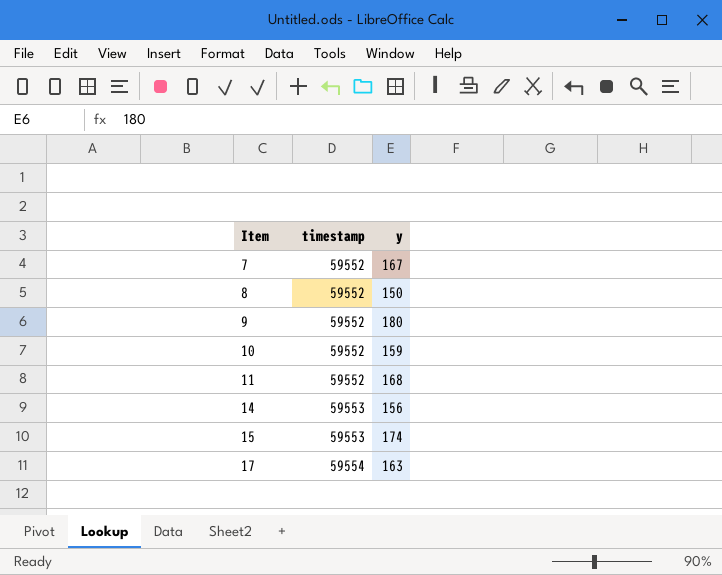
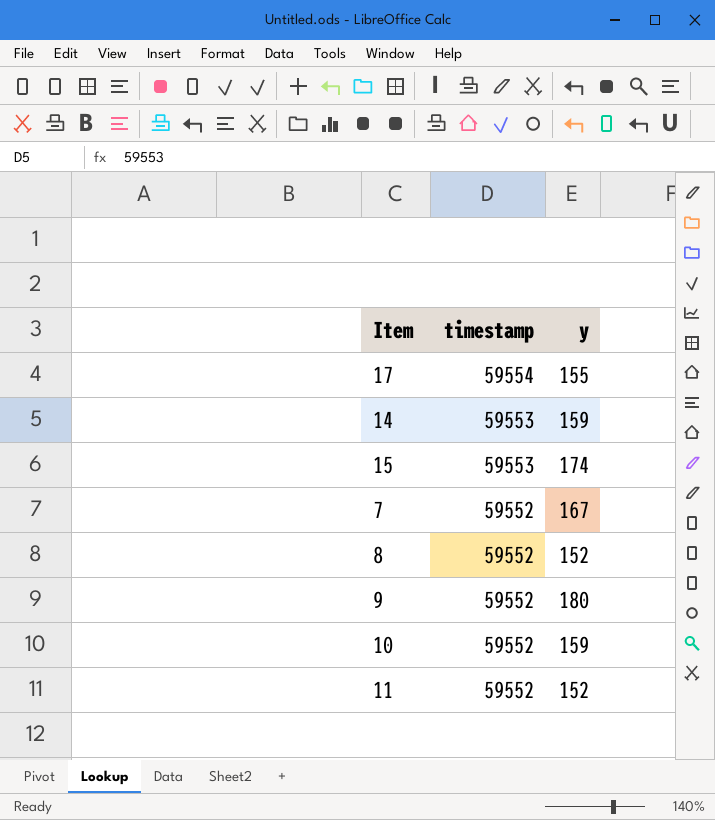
row order: Item ascending -> timestamp descending
17 | y: 163 -> 155
14 | y: 156 -> 159
8 | y: 150 -> 152
11 | y: 168 -> 152

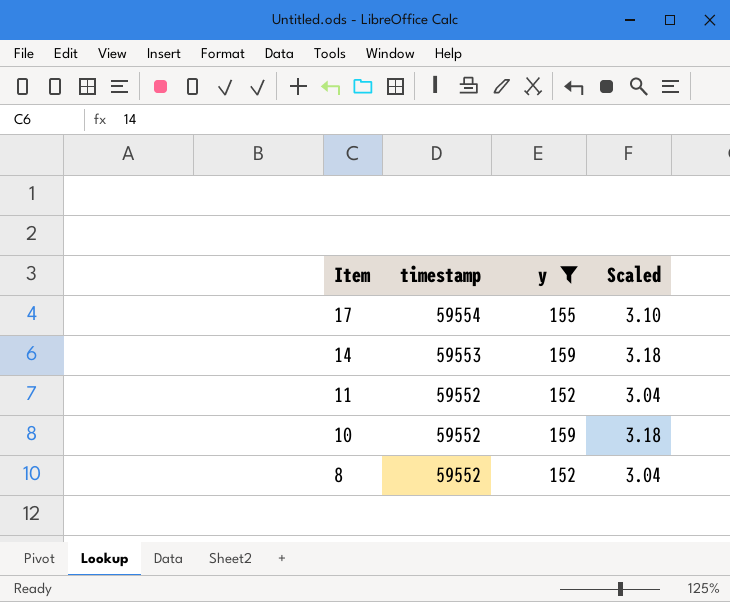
filter: none -> y <= 159
row order: timestamp descending -> Item descending
column Scaled | formula: none -> [y] * 0.02

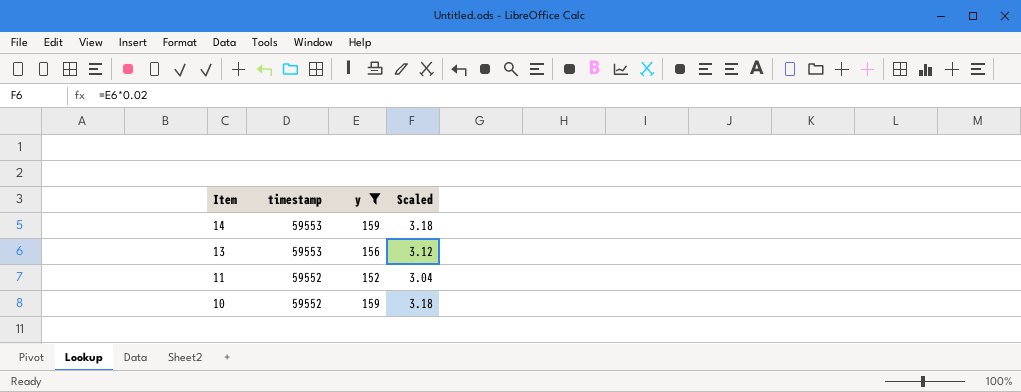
row 17: 59554 | 155 | 3.10 -> none
row 8: 59552 | 152 | 3.04 -> none
row 13: none -> 59553 | 156 | 3.12

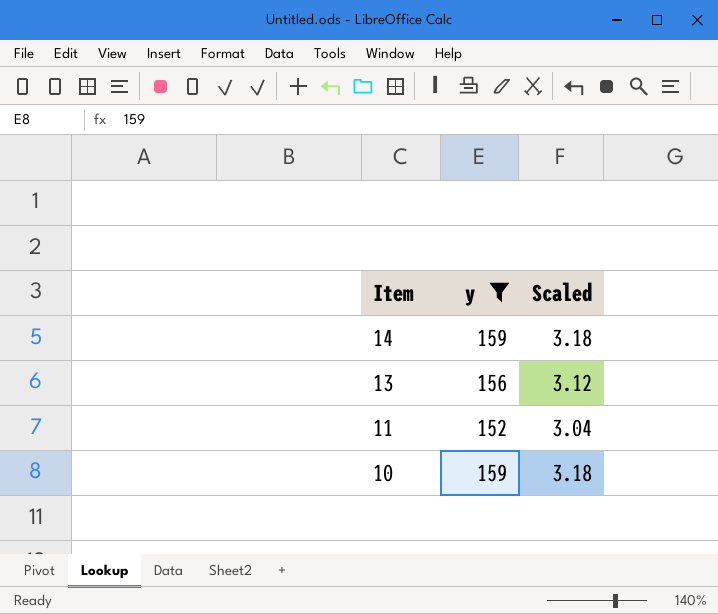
column timestamp | position: 2 -> none

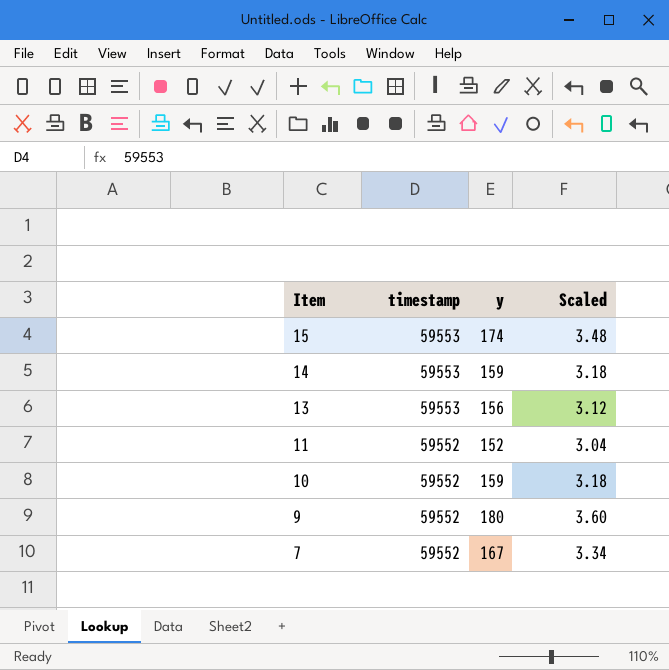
filter: y <= 159 -> none
column timestamp | position: none -> 2

